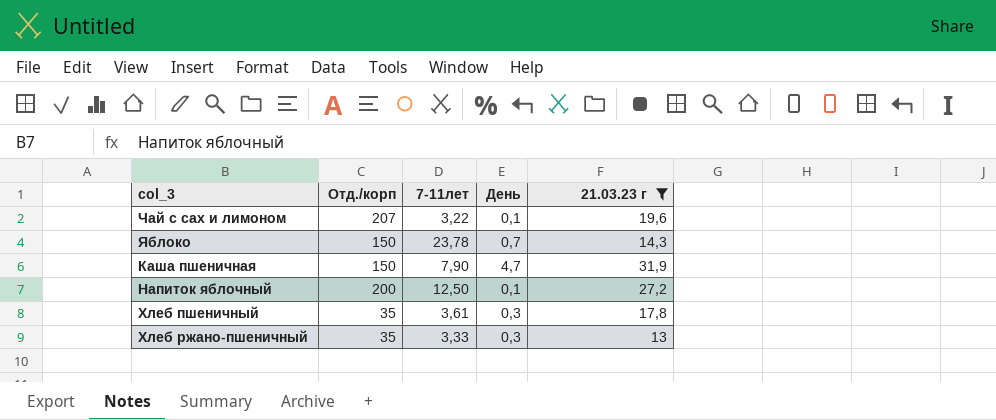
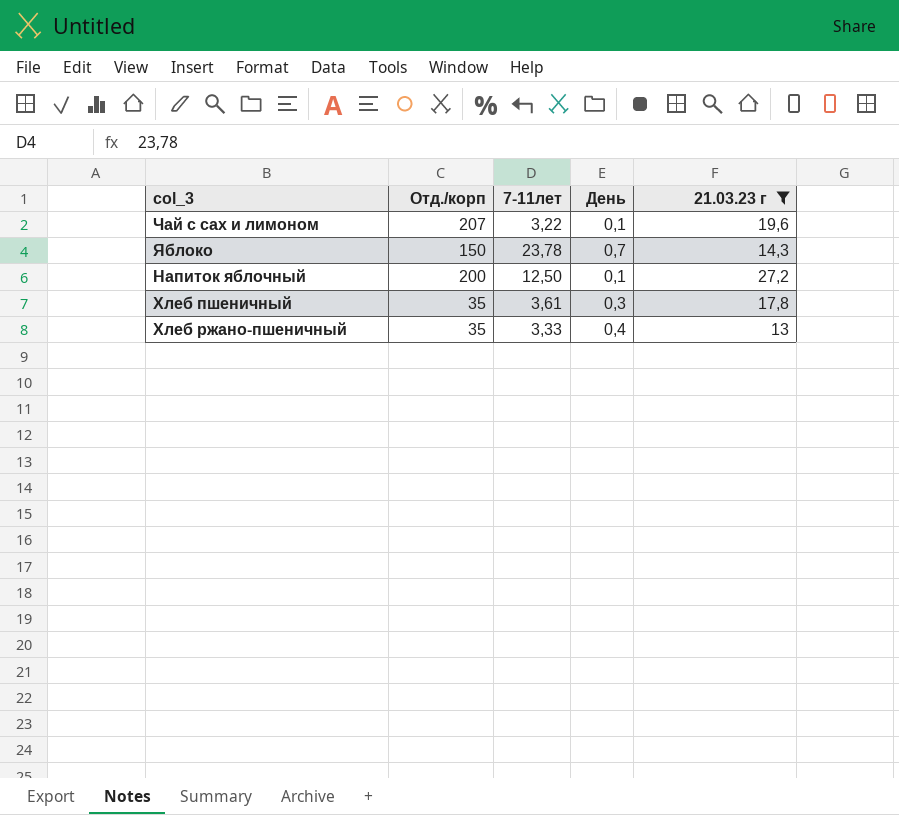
row Каша пшеничная: 150 | 7,90 | 4,7 | 31,9 -> none
Хлеб ржано-пшеничный | День: 0,3 -> 0,4

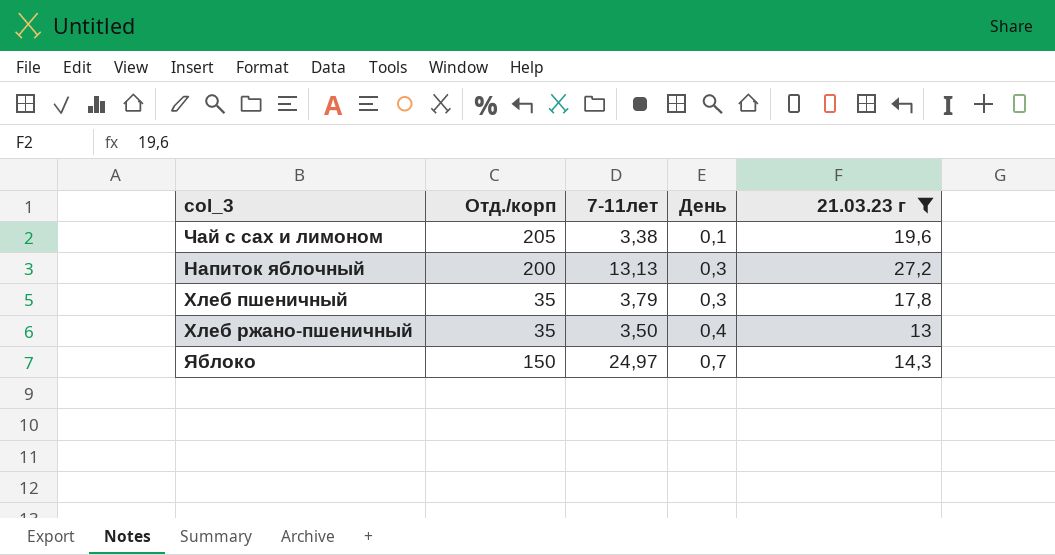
row order: none -> День ascending
Чай с сах и лимоном | Отд./корп: 207 -> 205
Чай с сах и лимоном | 7-11лет: 3,22 -> 3,38
Напиток яблочный | 7-11лет: 12,50 -> 13,13
Напиток яблочный | День: 0,1 -> 0,3
Хлеб пшеничный | 7-11лет: 3,61 -> 3,79
Хлеб ржано-пшеничный | 7-11лет: 3,33 -> 3,50
Яблоко | 7-11лет: 23,78 -> 24,97

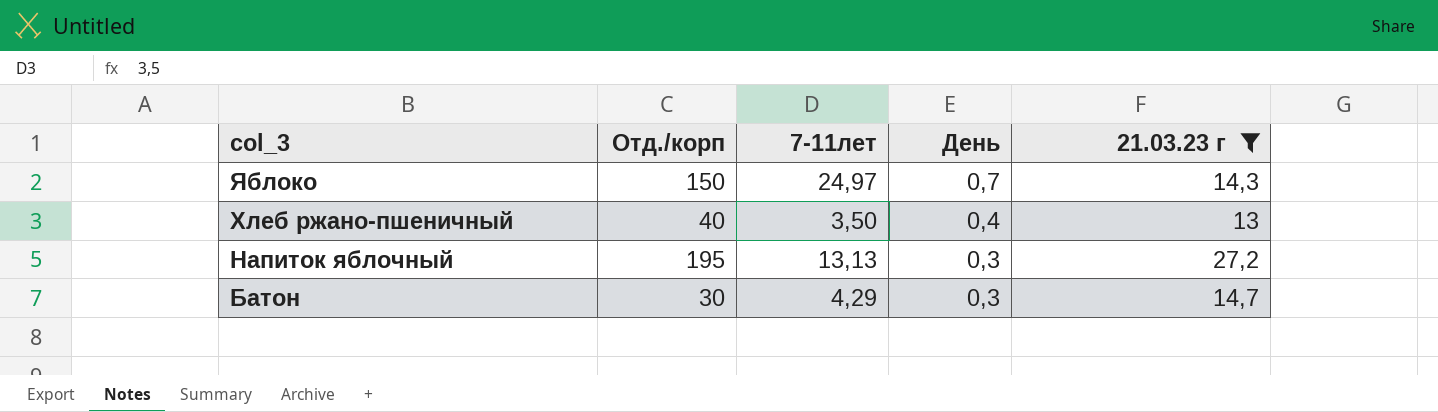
row order: День ascending -> col_3 descending
row Чай с сах и лимоном: 205 | 3,38 | 0,1 | 19,6 -> none
row Хлеб пшеничный: 35 | 3,79 | 0,3 | 17,8 -> none
Хлеб ржано-пшеничный | Отд./корп: 35 -> 40
Напиток яблочный | Отд./корп: 200 -> 195
row Батон: none -> 30 | 4,29 | 0,3 | 14,7

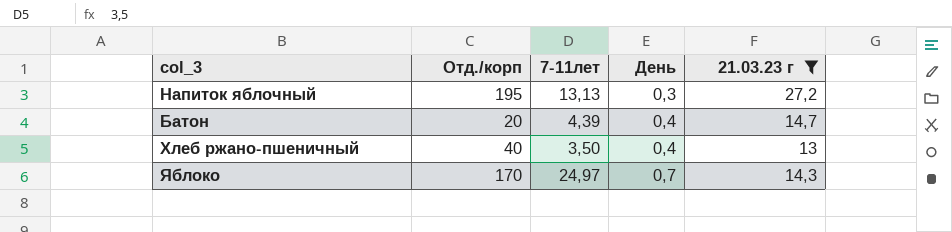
row order: col_3 descending -> День ascending
Батон | Отд./корп: 30 -> 20
Батон | 7-11лет: 4,29 -> 4,39
Батон | День: 0,3 -> 0,4
Яблоко | Отд./корп: 150 -> 170

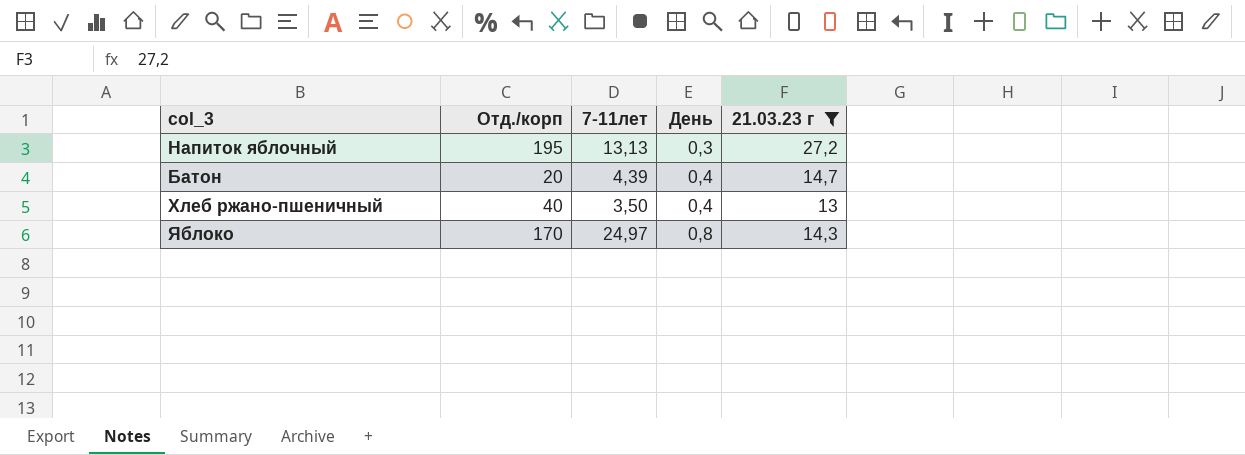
Яблоко | День: 0,7 -> 0,8

